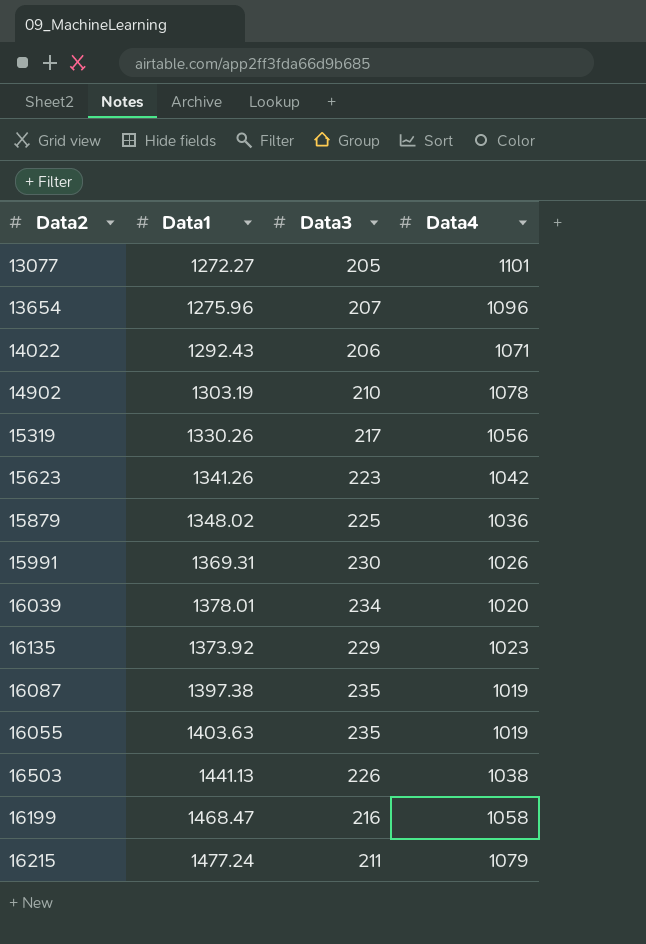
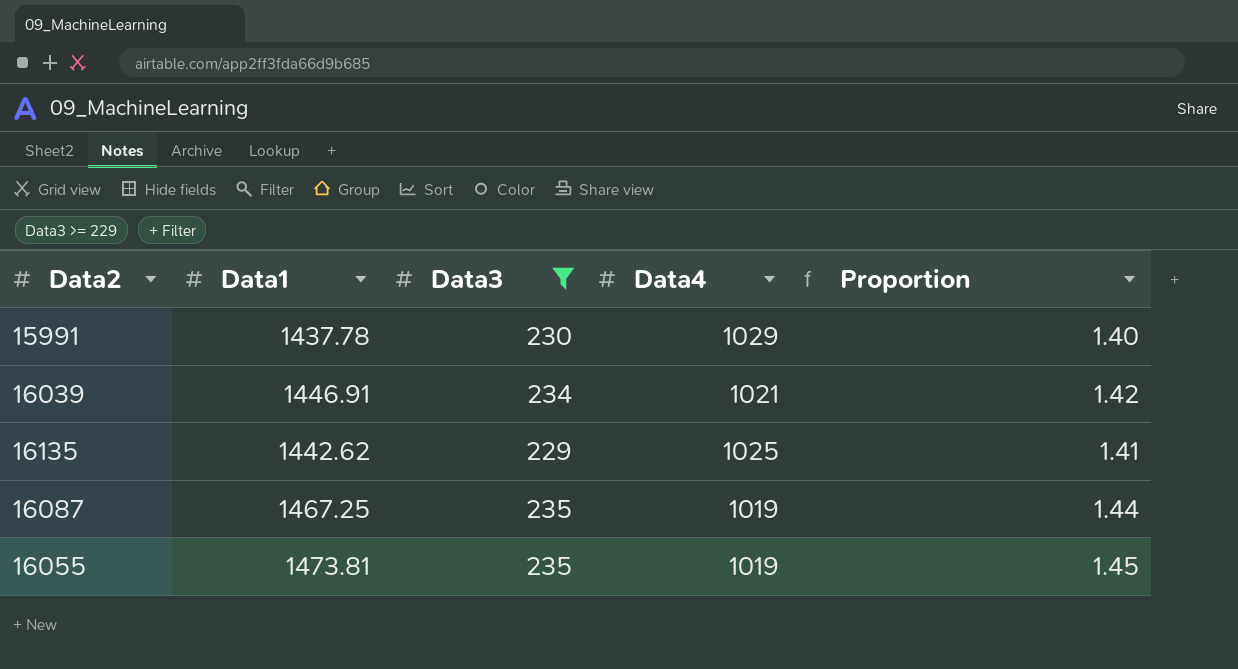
filter: none -> Data3 >= 229
column Proportion | formula: none -> [Data1] / [Data4]
15991 | Data1: 1369.31 -> 1437.78
15991 | Data4: 1026 -> 1029
16039 | Data1: 1378.01 -> 1446.91
16039 | Data4: 1020 -> 1021
16135 | Data1: 1373.92 -> 1442.62
16135 | Data4: 1023 -> 1025
16087 | Data1: 1397.38 -> 1467.25
16055 | Data1: 1403.63 -> 1473.81

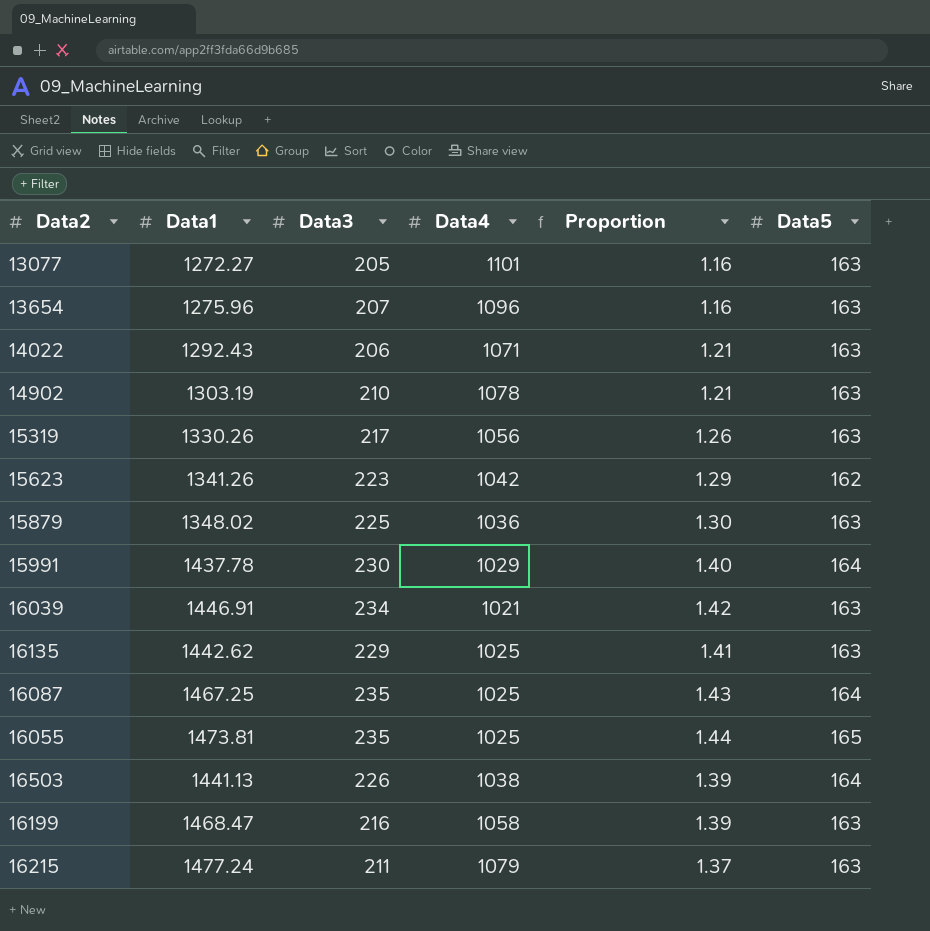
filter: Data3 >= 229 -> none
column Data5 | position: none -> 6
16087 | Data4: 1019 -> 1025
16087 | Proportion: 1.44 -> 1.43
16055 | Data4: 1019 -> 1025
16055 | Proportion: 1.45 -> 1.44

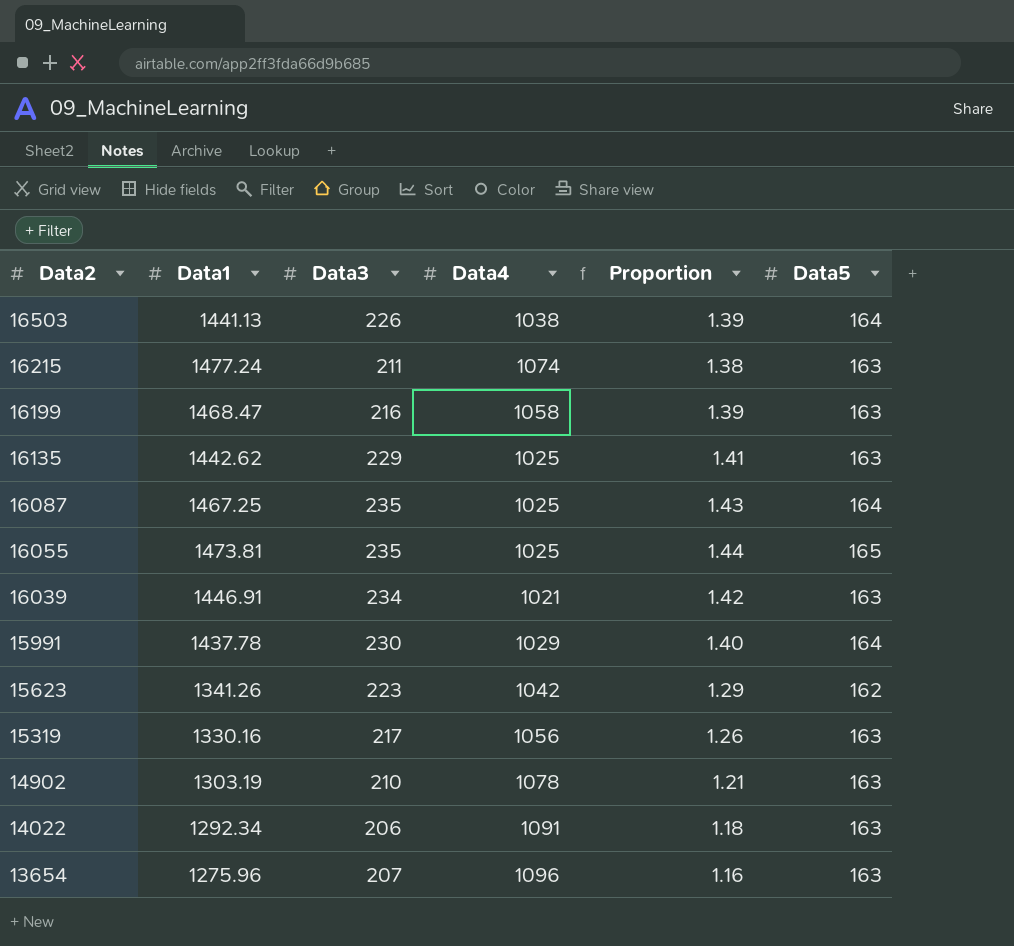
row order: none -> Data2 descending
row 13077: 1272.27 | 205 | 1101 | 1.16 | 163 -> none
row 15879: 1348.02 | 225 | 1036 | 1.30 | 163 -> none
16215 | Data4: 1079 -> 1074
16215 | Proportion: 1.37 -> 1.38
15319 | Data1: 1330.26 -> 1330.16
14022 | Data1: 1292.43 -> 1292.34
14022 | Data4: 1071 -> 1091
14022 | Proportion: 1.21 -> 1.18

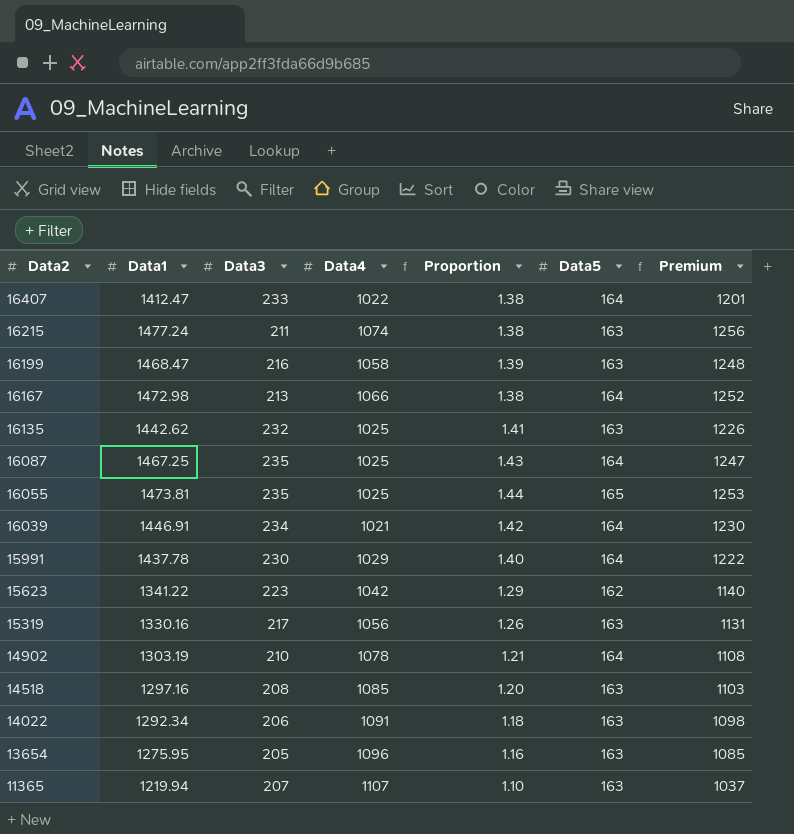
column Premium | formula: none -> [Data1] * 0.85
row 16503: 1441.13 | 226 | 1038 | 1.39 | 164 -> none
row 16407: none -> 1412.47 | 233 | 1022 | 1.38 | 164 | 1201
row 16167: none -> 1472.98 | 213 | 1066 | 1.38 | 164 | 1252
16135 | Data3: 229 -> 232
16039 | Data5: 163 -> 164
15623 | Data1: 1341.26 -> 1341.22
14902 | Data5: 163 -> 164
row 14518: none -> 1297.16 | 208 | 1085 | 1.20 | 163 | 1103
13654 | Data1: 1275.96 -> 1275.95
13654 | Data3: 207 -> 205
row 11365: none -> 1219.94 | 207 | 1107 | 1.10 | 163 | 1037

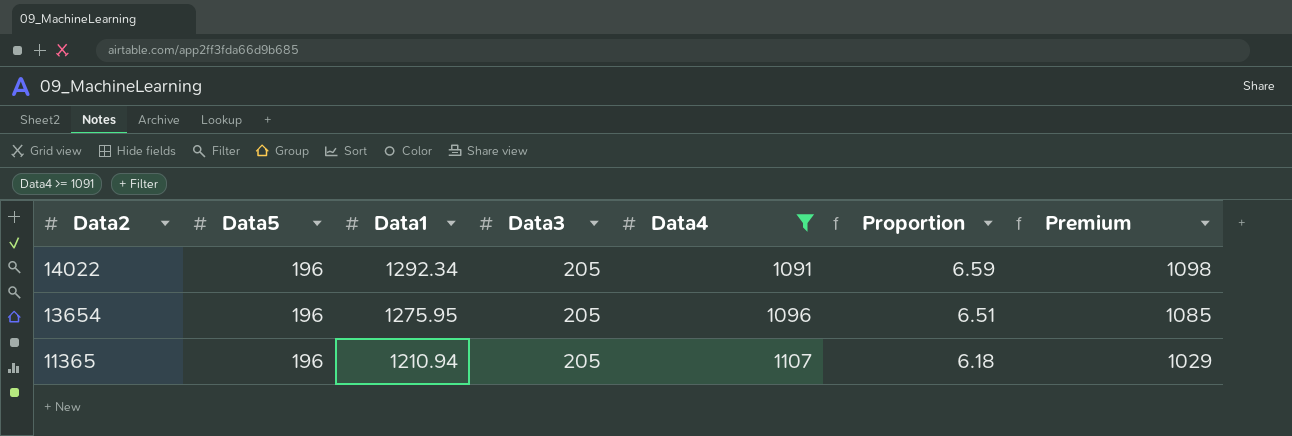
filter: none -> Data4 >= 1091
column Data5 | position: 6 -> 2
column Proportion | formula: [Data1] / [Data4] -> [Data1] / [Data5]
14022 | Data5: 163 -> 196
14022 | Data3: 206 -> 205
13654 | Data5: 163 -> 196
11365 | Data5: 163 -> 196
11365 | Data1: 1219.94 -> 1210.94
11365 | Data3: 207 -> 205
11365 | Premium: 1037 -> 1029

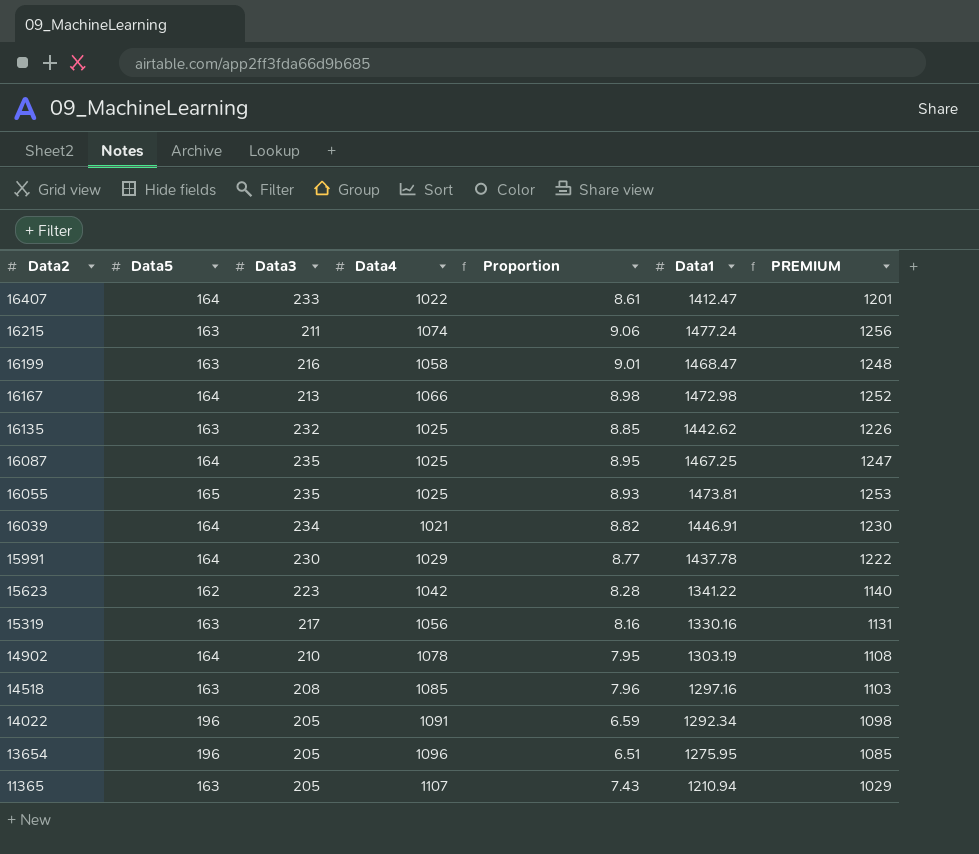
filter: Data4 >= 1091 -> none
column Data1 | position: 3 -> 6
column name: Premium -> PREMIUM
11365 | Data5: 196 -> 163
11365 | Proportion: 6.18 -> 7.43

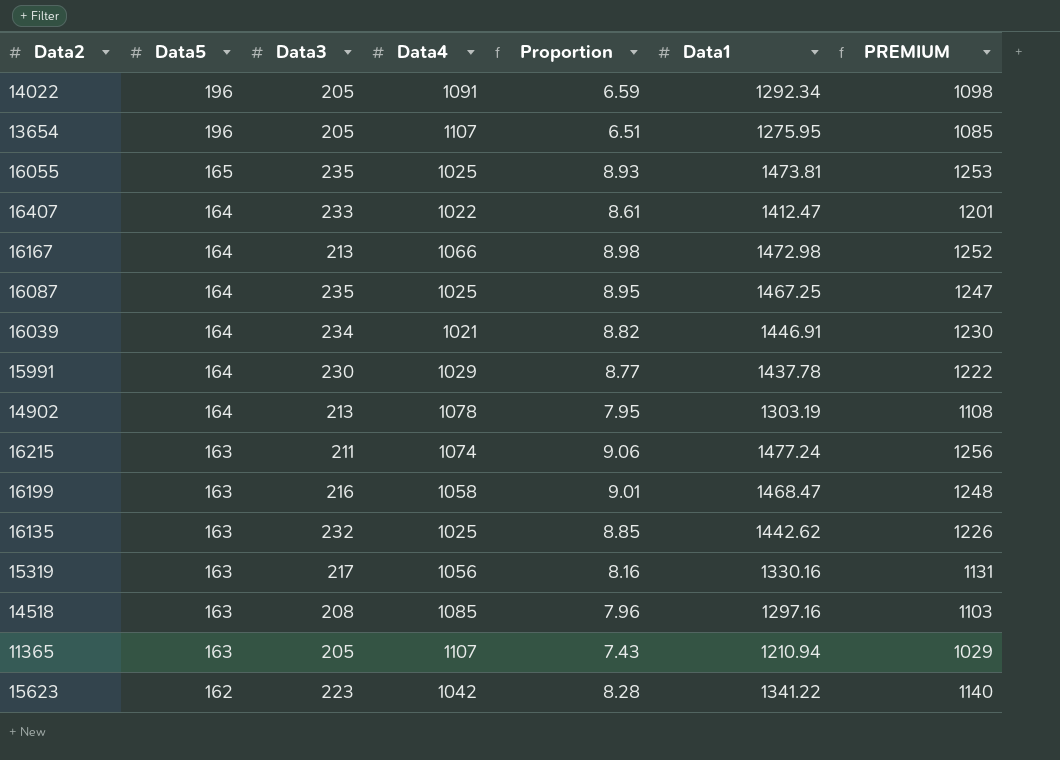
row order: Data2 descending -> Data5 descending
13654 | Data4: 1096 -> 1107
14902 | Data3: 210 -> 213

